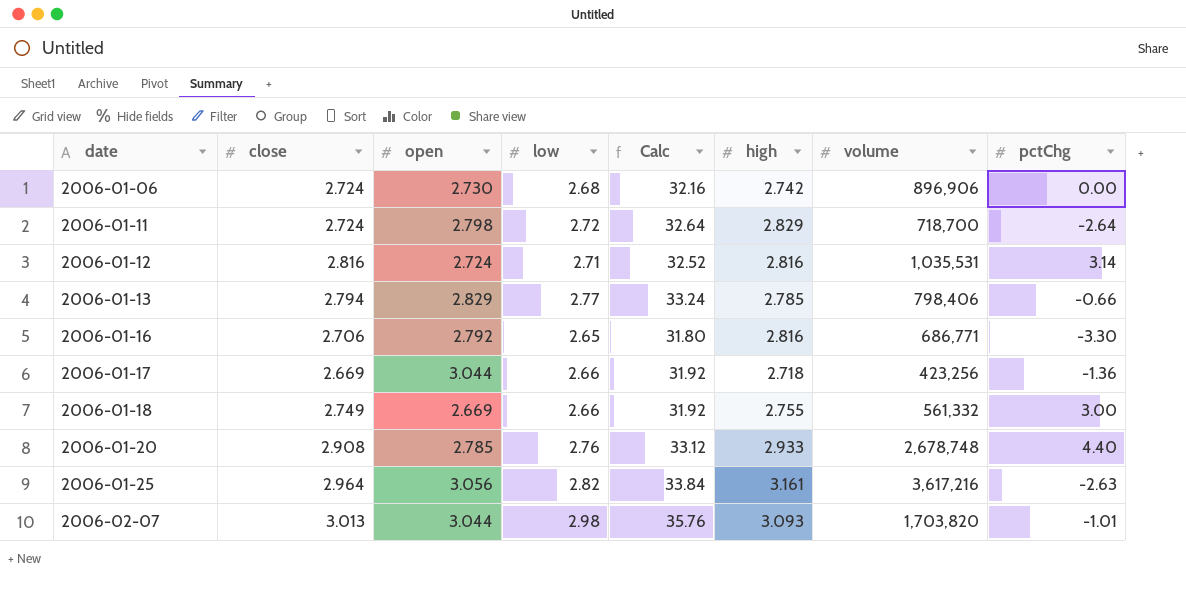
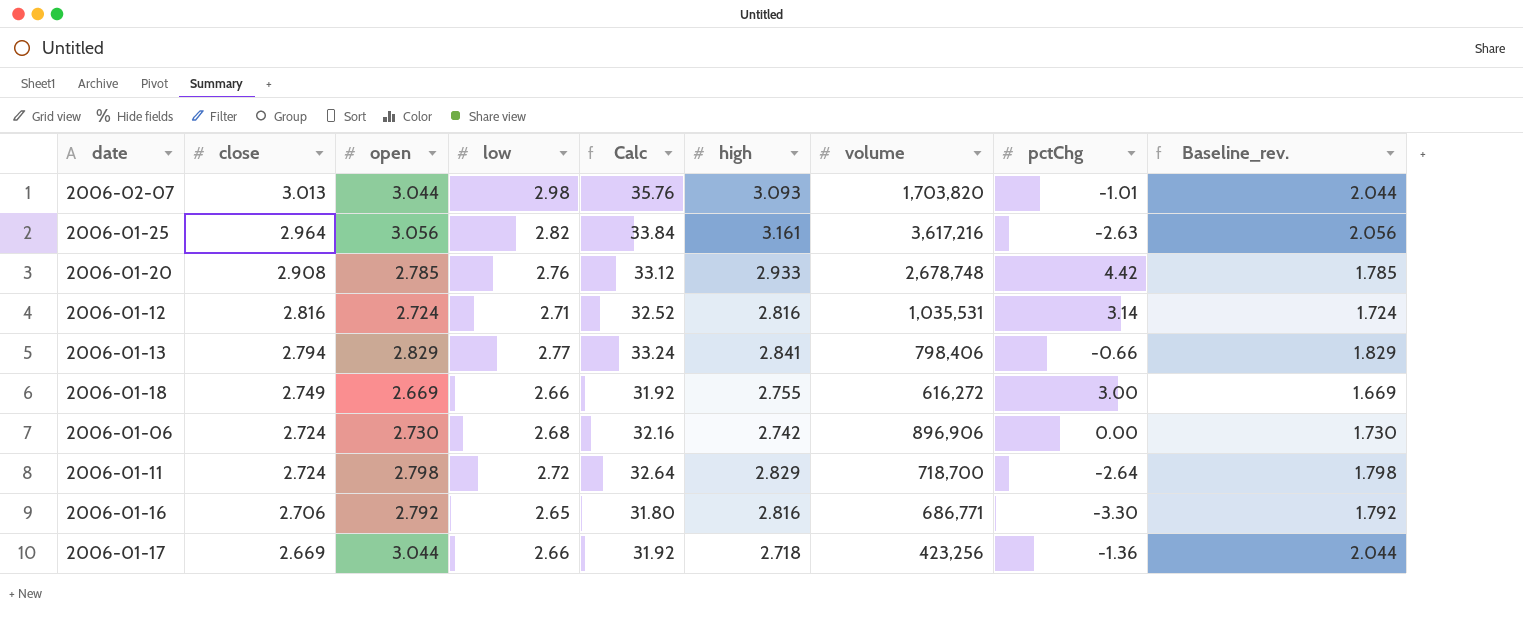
row order: date ascending -> close descending
column Baseline_rev. | formula: none -> [open] - 1
2006-01-20 | pctChg: 4.40 -> 4.42
2006-01-13 | high: 2.785 -> 2.841
2006-01-18 | volume: 561,332 -> 616,272

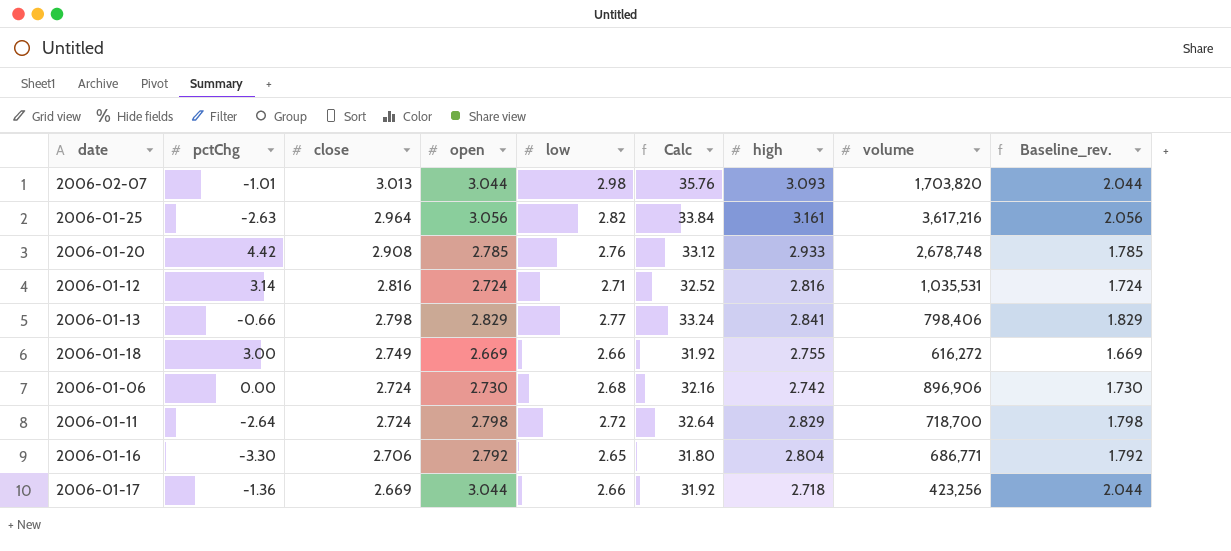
column pctChg | position: 8 -> 2
2006-01-13 | close: 2.794 -> 2.798
2006-01-16 | high: 2.816 -> 2.804

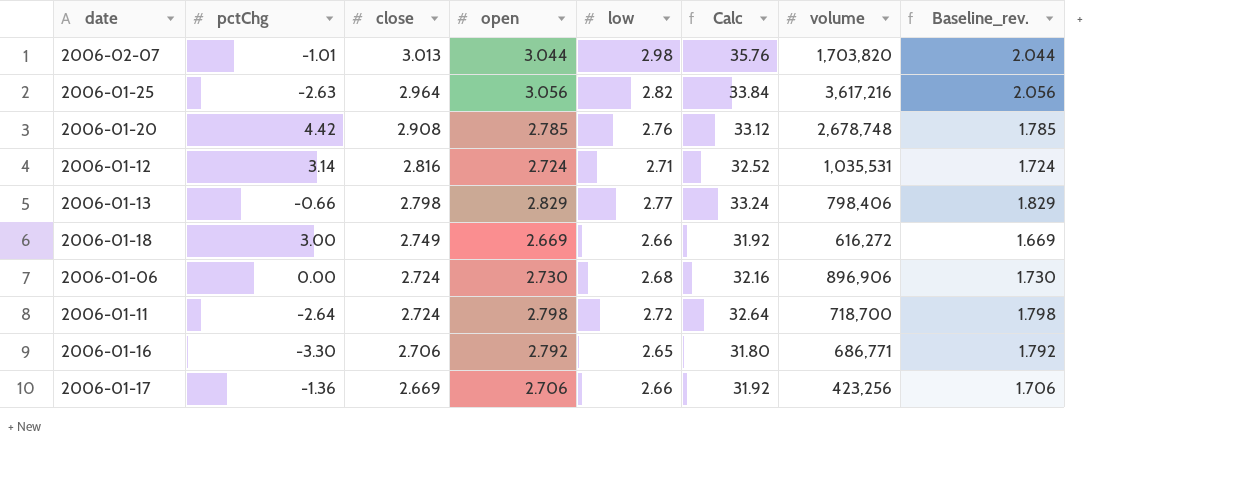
column high | position: 7 -> none
2006-01-17 | open: 3.044 -> 2.706
2006-01-17 | Baseline_rev.: 2.044 -> 1.706

